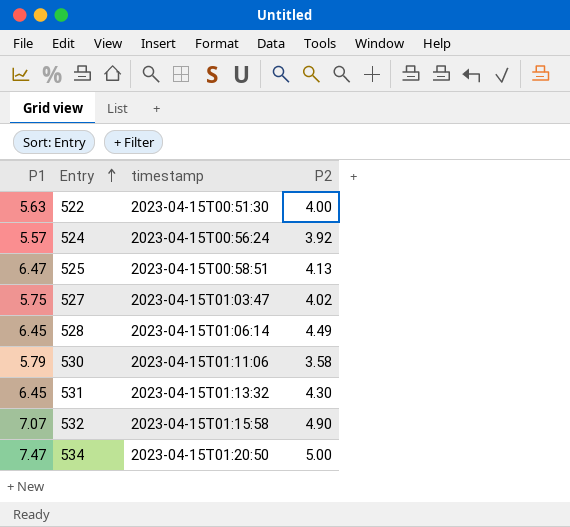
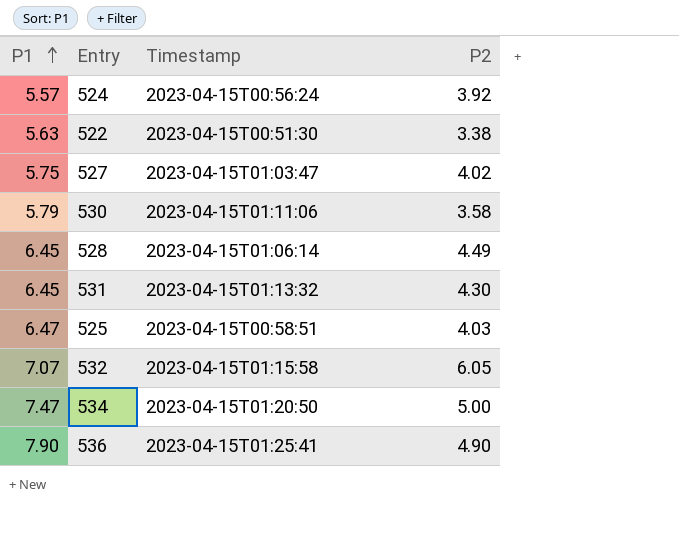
row order: Entry ascending -> P1 ascending
column name: timestamp -> Timestamp
522 | P2: 4.00 -> 3.38
525 | P2: 4.13 -> 4.03
532 | P2: 4.90 -> 6.05
row 536: none -> 7.90 | 2023-04-15T01:25:41 | 4.90

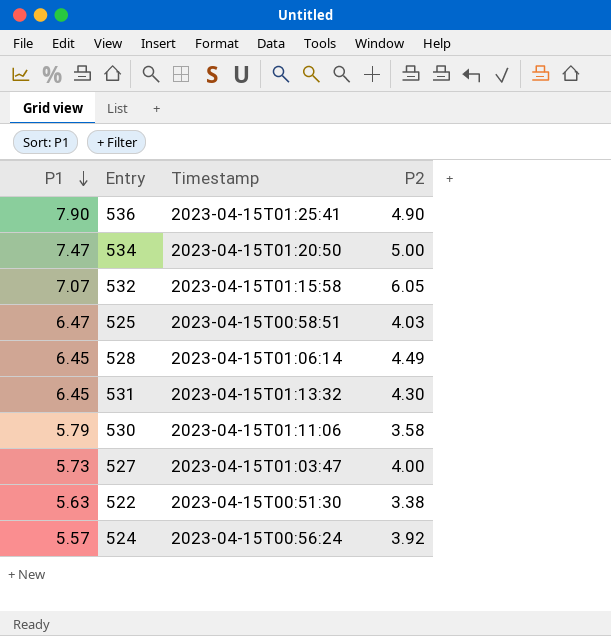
row order: P1 ascending -> P1 descending
527 | P1: 5.75 -> 5.73
527 | P2: 4.02 -> 4.00

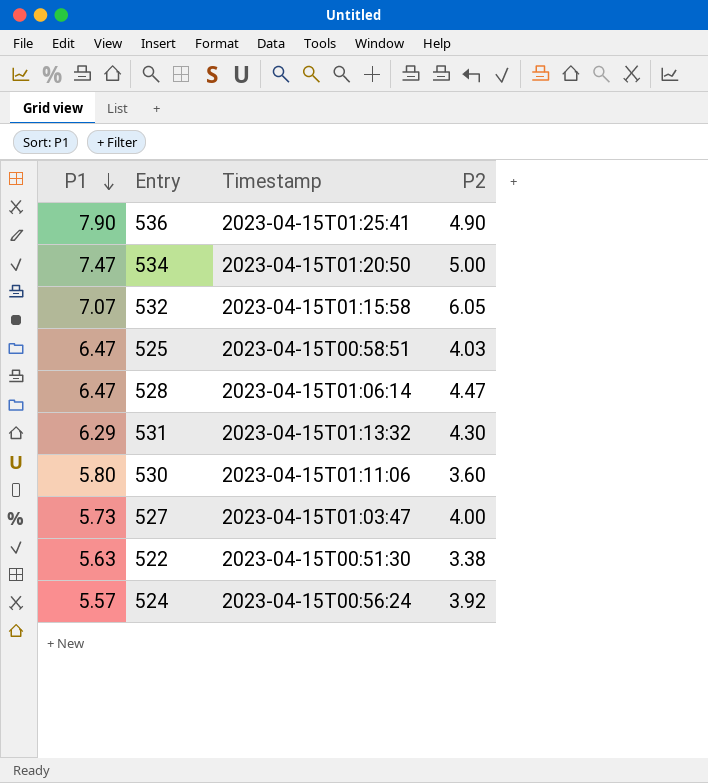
528 | P1: 6.45 -> 6.47
528 | P2: 4.49 -> 4.47
531 | P1: 6.45 -> 6.29
530 | P1: 5.79 -> 5.80
530 | P2: 3.58 -> 3.60

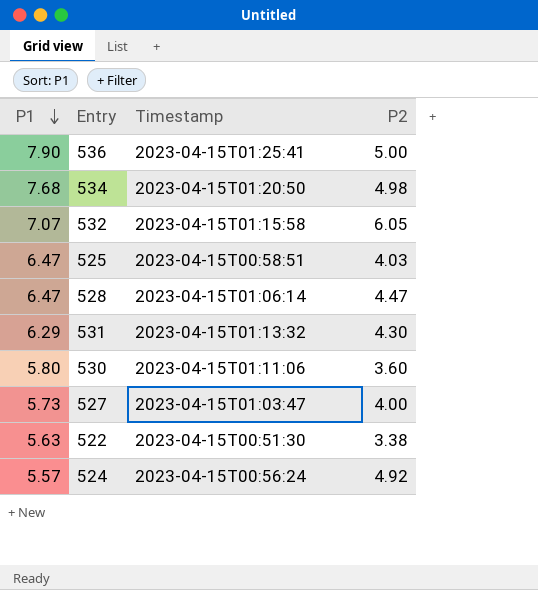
536 | P2: 4.90 -> 5.00
534 | P1: 7.47 -> 7.68
534 | P2: 5.00 -> 4.98
524 | P2: 3.92 -> 4.92

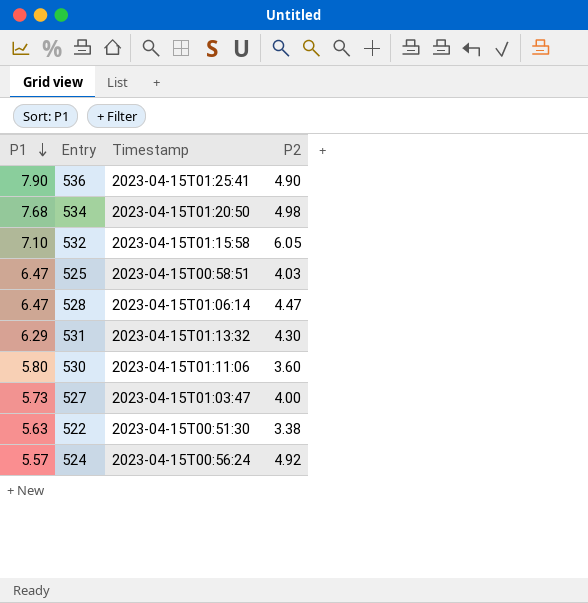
536 | P2: 5.00 -> 4.90
532 | P1: 7.07 -> 7.10

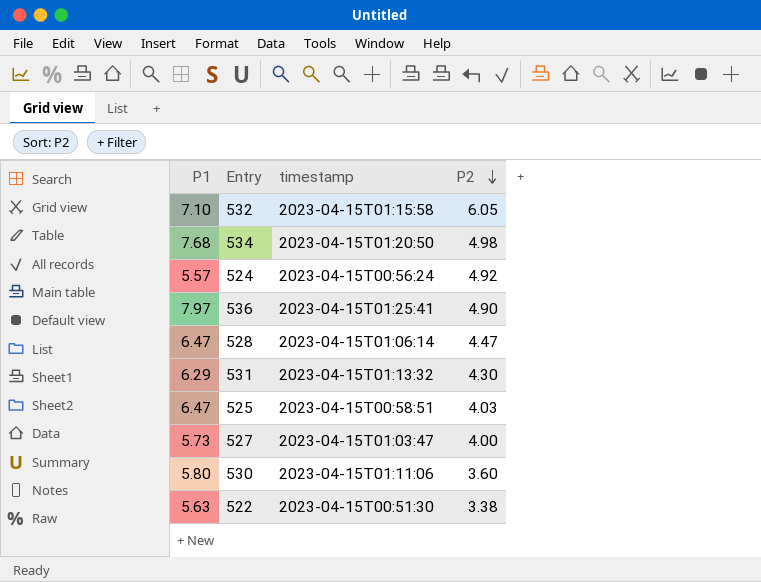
row order: P1 descending -> P2 descending
column name: Timestamp -> timestamp
536 | P1: 7.90 -> 7.97

